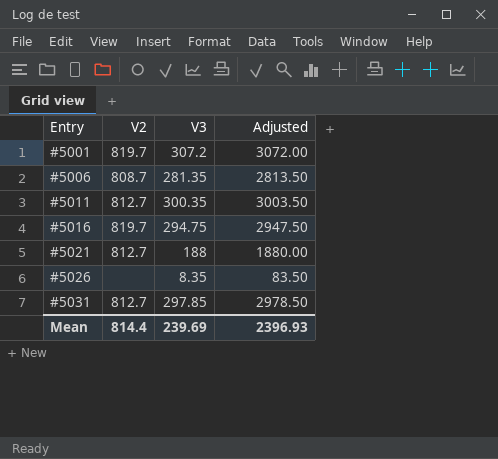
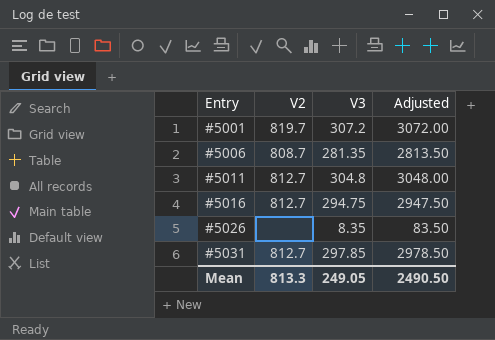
row #5021: 812.7 | 188 | 1880.00 -> none
#5011 | V3: 300.35 -> 304.8
#5011 | Adjusted: 3003.50 -> 3048.00
#5016 | V2: 819.7 -> 812.7
Mean | V2: 814.4 -> 813.3
Mean | V3: 239.69 -> 249.05
Mean | Adjusted: 2396.93 -> 2490.50

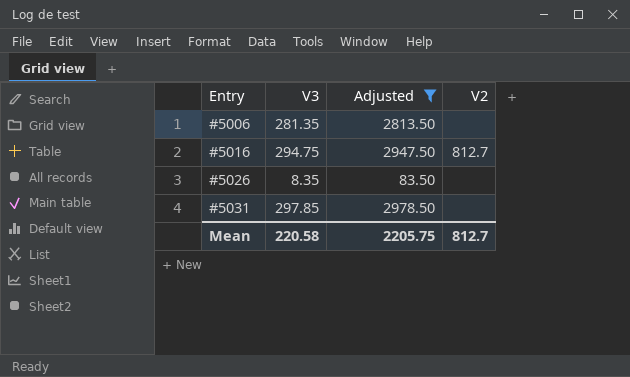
filter: none -> Adjusted <= 2978.50
column V2 | position: 2 -> 4
#5006 | V2: 808.7 -> none
#5031 | V2: 812.7 -> none
Mean | V3: 249.05 -> 220.58
Mean | Adjusted: 2490.50 -> 2205.75
Mean | V2: 813.3 -> 812.7

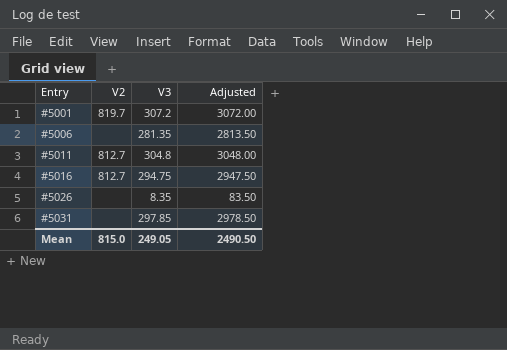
filter: Adjusted <= 2978.50 -> none
column V2 | position: 4 -> 2
Mean | V2: 812.7 -> 815.0
Mean | V3: 220.58 -> 249.05
Mean | Adjusted: 2205.75 -> 2490.50

